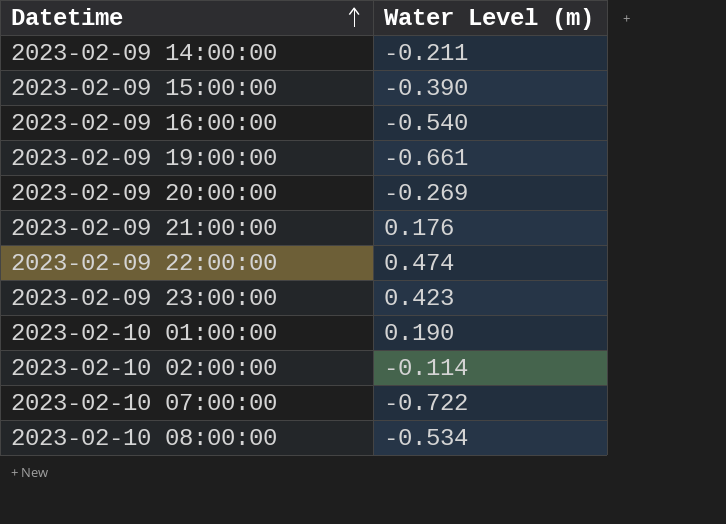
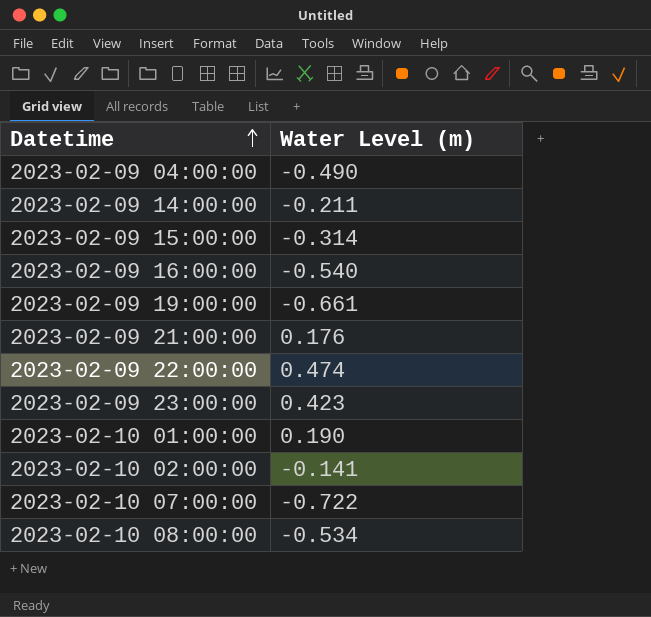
row 2023-02-09 20:00:00: -0.269 -> none
row 2023-02-09 04:00:00: none -> -0.490
2023-02-09 15:00:00 | Water Level (m): -0.390 -> -0.314
2023-02-10 02:00:00 | Water Level (m): -0.114 -> -0.141

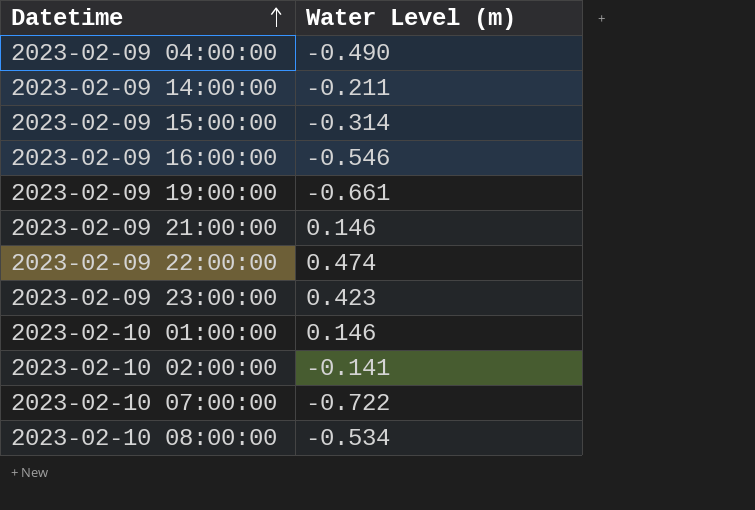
2023-02-09 16:00:00 | Water Level (m): -0.540 -> -0.546
2023-02-09 21:00:00 | Water Level (m): 0.176 -> 0.146
2023-02-10 01:00:00 | Water Level (m): 0.190 -> 0.146

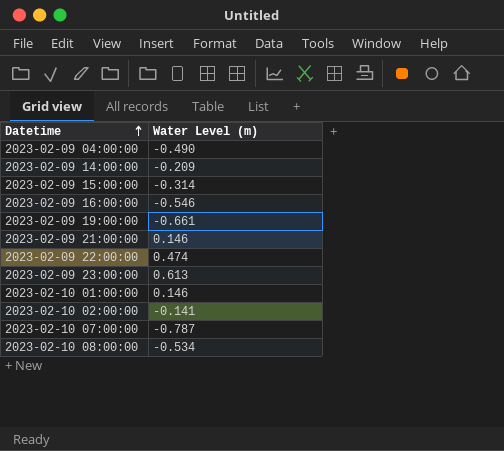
2023-02-09 14:00:00 | Water Level (m): -0.211 -> -0.209
2023-02-09 23:00:00 | Water Level (m): 0.423 -> 0.613
2023-02-10 07:00:00 | Water Level (m): -0.722 -> -0.787

